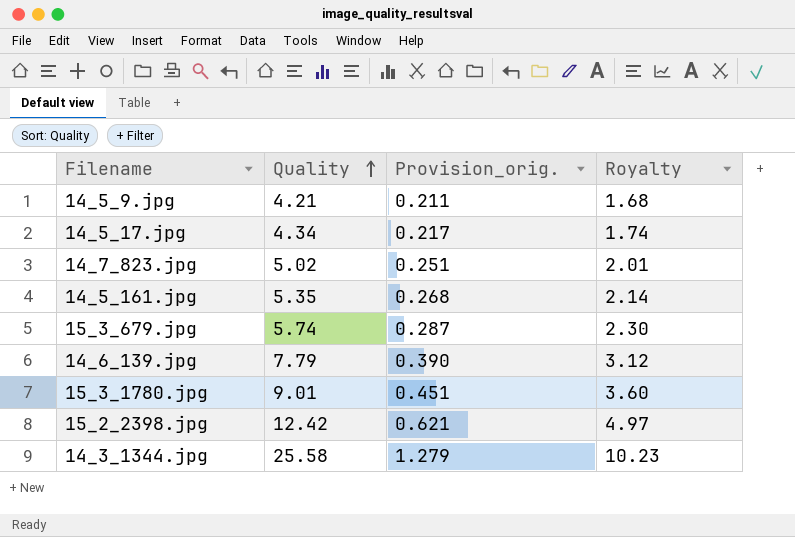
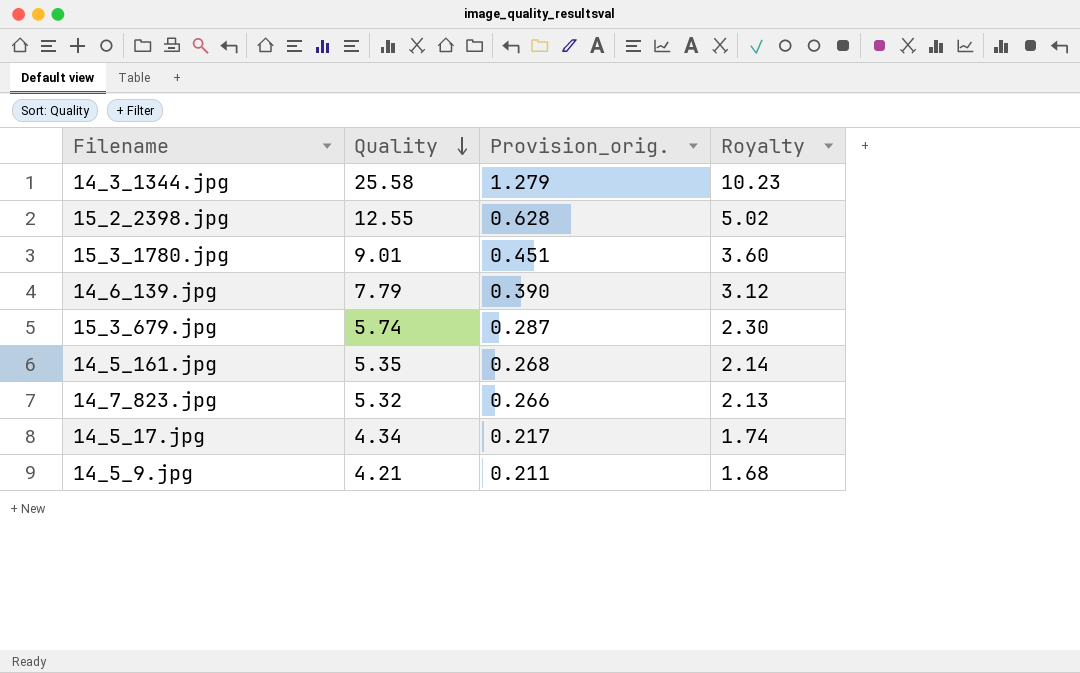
row order: Quality ascending -> Quality descending
15_2_2398.jpg | Quality: 12.42 -> 12.55
15_2_2398.jpg | Provision_orig.: 0.621 -> 0.628
15_2_2398.jpg | Royalty: 4.97 -> 5.02
14_7_823.jpg | Quality: 5.02 -> 5.32
14_7_823.jpg | Provision_orig.: 0.251 -> 0.266
14_7_823.jpg | Royalty: 2.01 -> 2.13

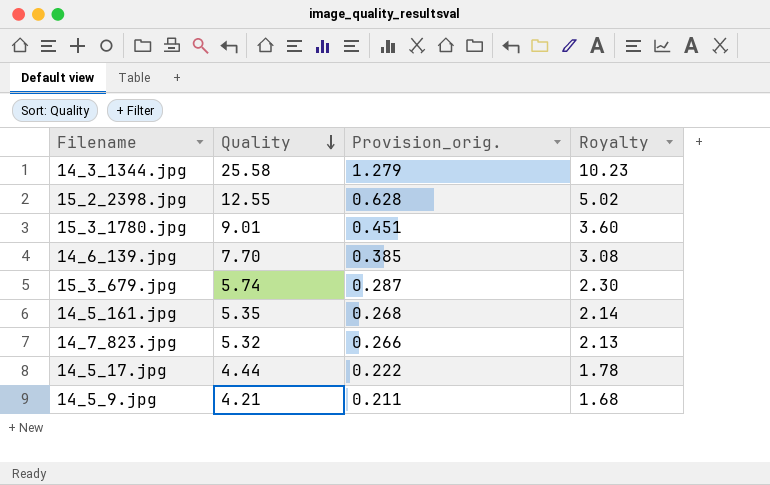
14_6_139.jpg | Quality: 7.79 -> 7.70
14_6_139.jpg | Provision_orig.: 0.390 -> 0.385
14_6_139.jpg | Royalty: 3.12 -> 3.08
14_5_17.jpg | Quality: 4.34 -> 4.44
14_5_17.jpg | Provision_orig.: 0.217 -> 0.222
14_5_17.jpg | Royalty: 1.74 -> 1.78

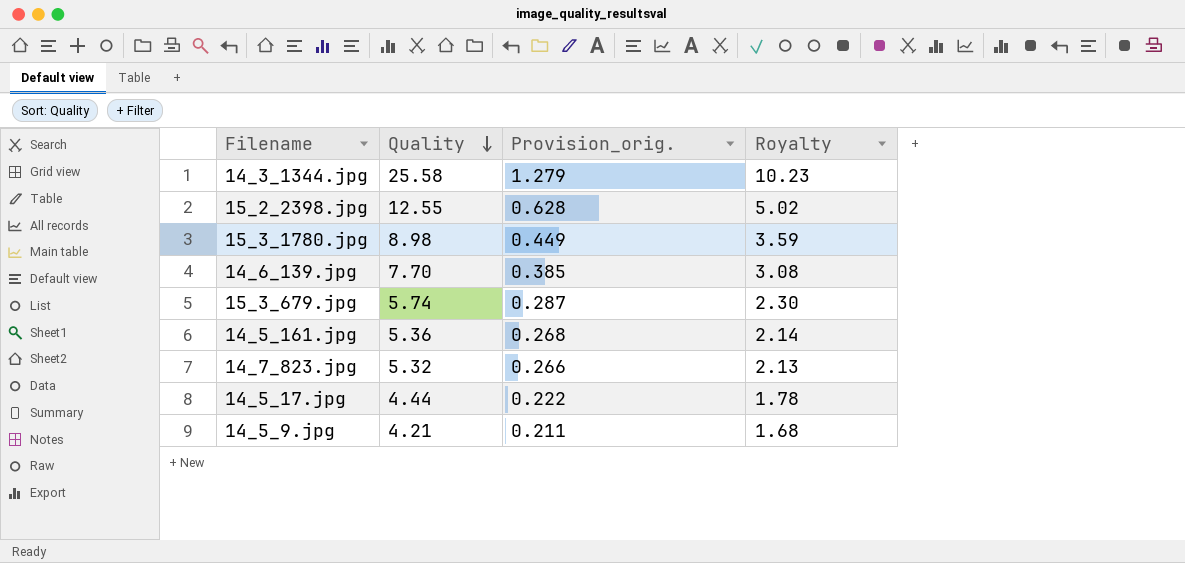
15_3_1780.jpg | Quality: 9.01 -> 8.98
15_3_1780.jpg | Provision_orig.: 0.451 -> 0.449
15_3_1780.jpg | Royalty: 3.60 -> 3.59
14_5_161.jpg | Quality: 5.35 -> 5.36

